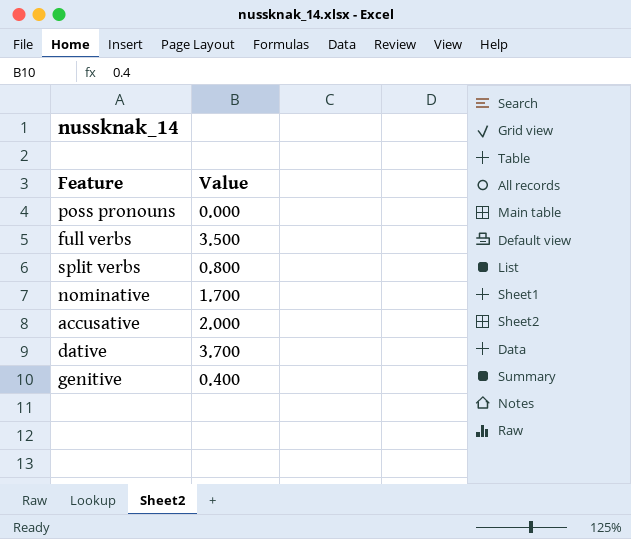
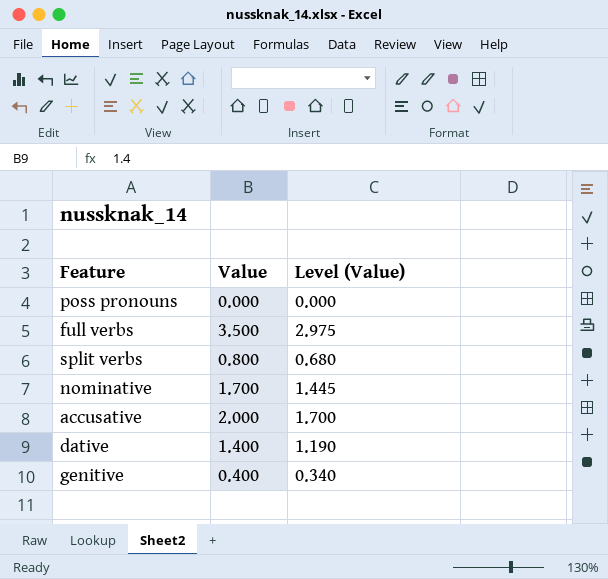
column Level (Value) | formula: none -> [Value] * 0.85
dative | Value: 3.700 -> 1.400

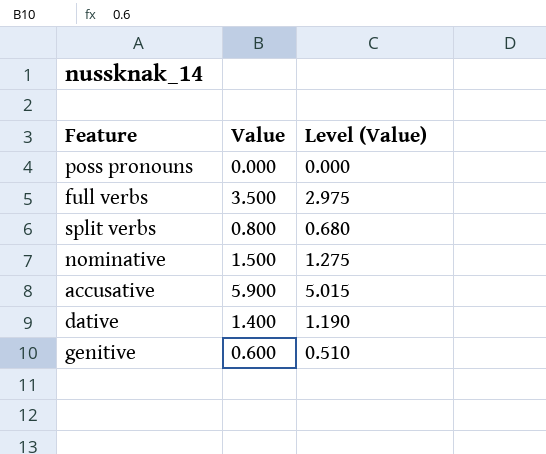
nominative | Value: 1.700 -> 1.500
nominative | Level (Value): 1.445 -> 1.275
accusative | Value: 2.000 -> 5.900
accusative | Level (Value): 1.700 -> 5.015
genitive | Value: 0.400 -> 0.600
genitive | Level (Value): 0.340 -> 0.510

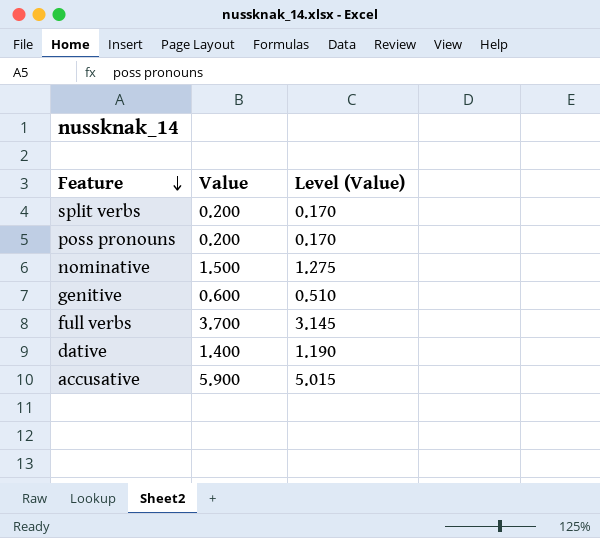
row order: none -> Feature descending
split verbs | Value: 0.800 -> 0.200
split verbs | Level (Value): 0.680 -> 0.170
poss pronouns | Value: 0.000 -> 0.200
poss pronouns | Level (Value): 0.000 -> 0.170
full verbs | Value: 3.500 -> 3.700
full verbs | Level (Value): 2.975 -> 3.145

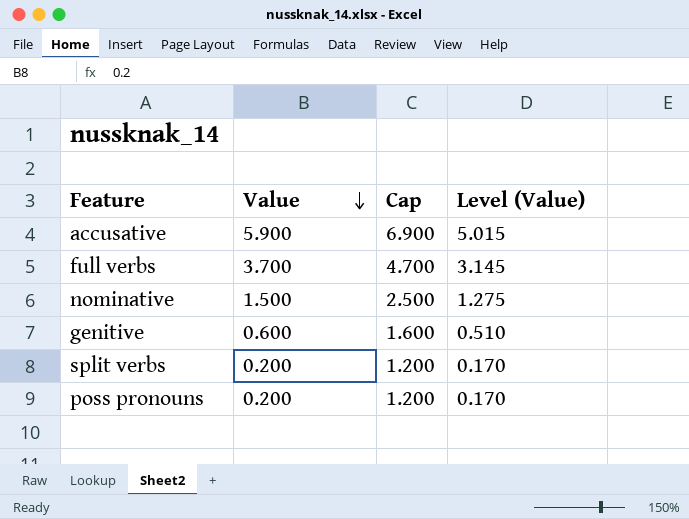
row order: Feature descending -> Value descending
column Cap | formula: none -> [Value] + 1
row dative: 1.400 | 1.190 -> none

